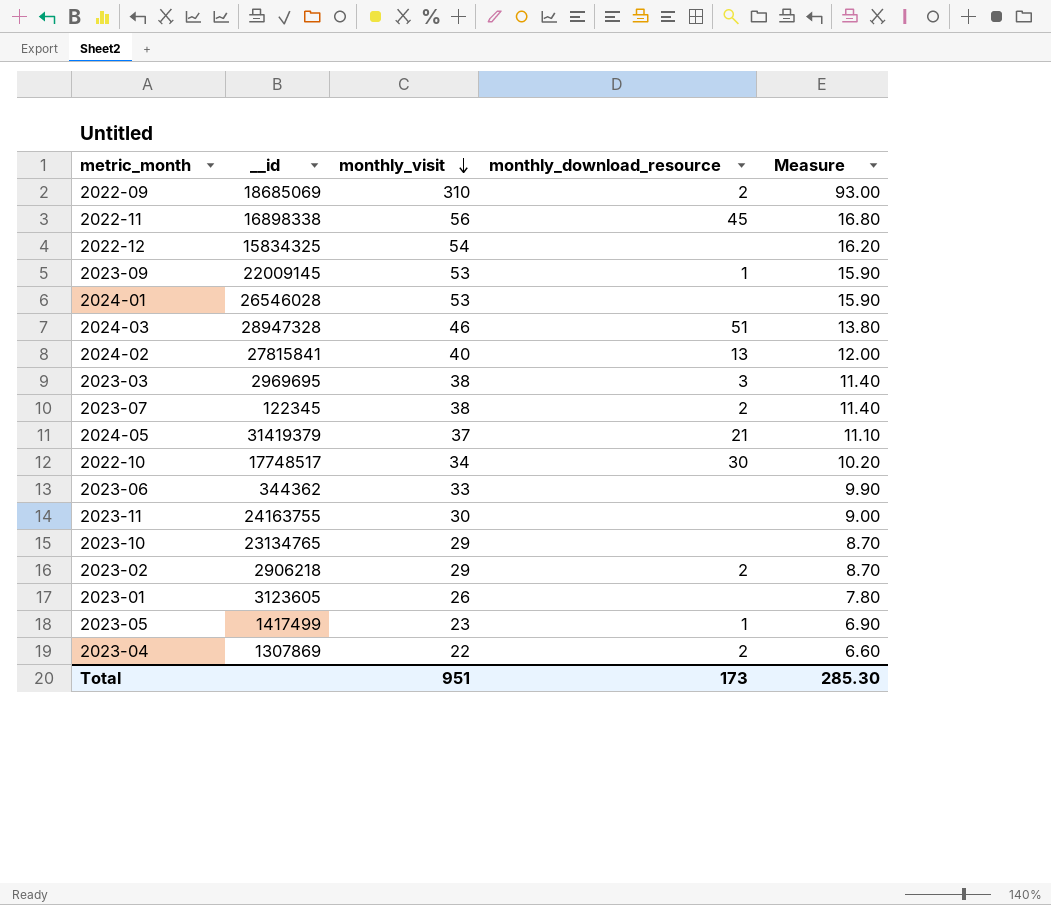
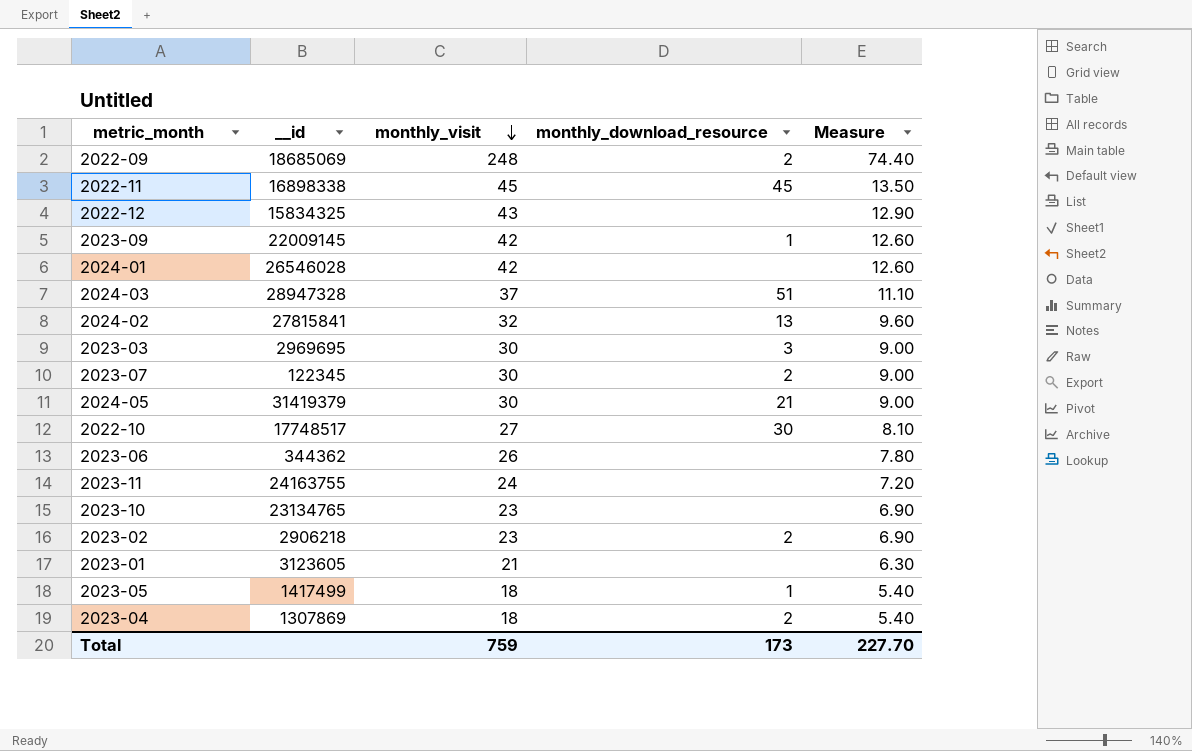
2022-09 | monthly_visit: 310 -> 248
2022-09 | Measure: 93.00 -> 74.40
2022-11 | monthly_visit: 56 -> 45
2022-11 | Measure: 16.80 -> 13.50
2022-12 | monthly_visit: 54 -> 43
2022-12 | Measure: 16.20 -> 12.90
2023-09 | monthly_visit: 53 -> 42
2023-09 | Measure: 15.90 -> 12.60
2024-01 | monthly_visit: 53 -> 42
2024-01 | Measure: 15.90 -> 12.60
2024-03 | monthly_visit: 46 -> 37
2024-03 | Measure: 13.80 -> 11.10
2024-02 | monthly_visit: 40 -> 32
2024-02 | Measure: 12.00 -> 9.60
2023-03 | monthly_visit: 38 -> 30
2023-03 | Measure: 11.40 -> 9.00
2023-07 | monthly_visit: 38 -> 30
2023-07 | Measure: 11.40 -> 9.00
2024-05 | monthly_visit: 37 -> 30
2024-05 | Measure: 11.10 -> 9.00
2022-10 | monthly_visit: 34 -> 27
2022-10 | Measure: 10.20 -> 8.10
2023-06 | monthly_visit: 33 -> 26
2023-06 | Measure: 9.90 -> 7.80
2023-11 | monthly_visit: 30 -> 24
2023-11 | Measure: 9.00 -> 7.20
2023-10 | monthly_visit: 29 -> 23
2023-10 | Measure: 8.70 -> 6.90
2023-02 | monthly_visit: 29 -> 23
2023-02 | Measure: 8.70 -> 6.90
2023-01 | monthly_visit: 26 -> 21
2023-01 | Measure: 7.80 -> 6.30
2023-05 | monthly_visit: 23 -> 18
2023-05 | Measure: 6.90 -> 5.40
2023-04 | monthly_visit: 22 -> 18
2023-04 | Measure: 6.60 -> 5.40
Total | monthly_visit: 951 -> 759
Total | Measure: 285.30 -> 227.70

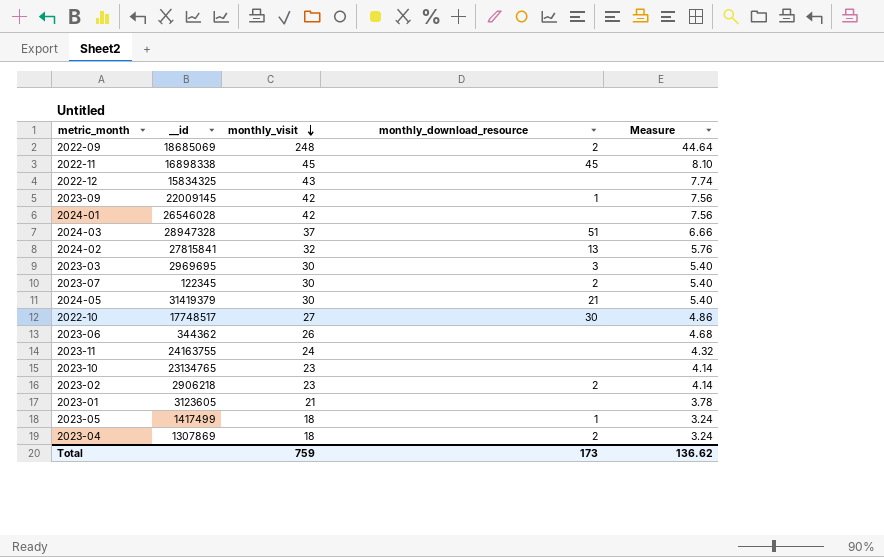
column Measure | formula: [monthly_visit] * 0.3 -> [monthly_visit] * 0.18
Total | Measure: 227.70 -> 136.62

